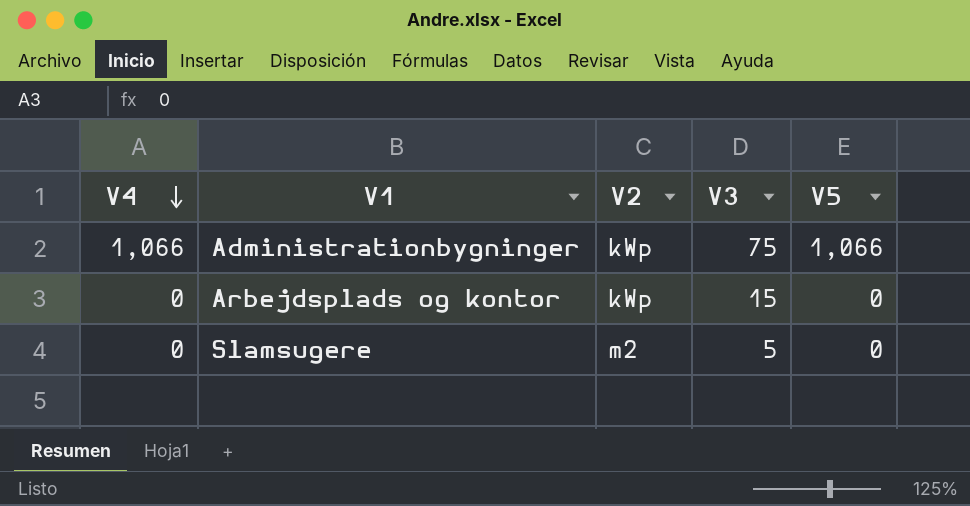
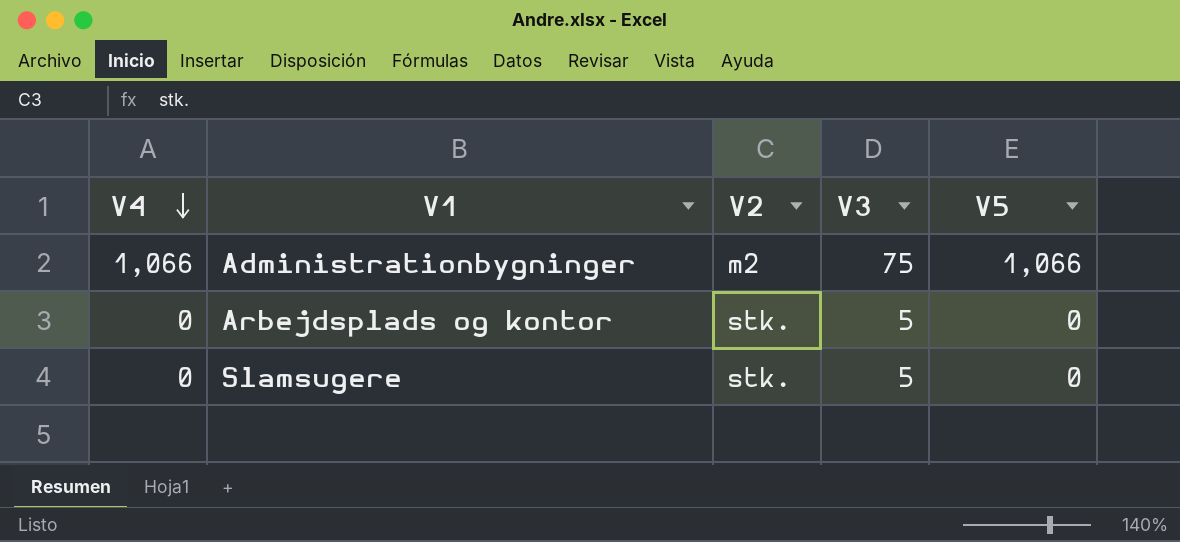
Administrationbygninger | V2: kWp -> m2
Arbejdsplads og kontor | V2: kWp -> stk.
Arbejdsplads og kontor | V3: 15 -> 5
Slamsugere | V2: m2 -> stk.

